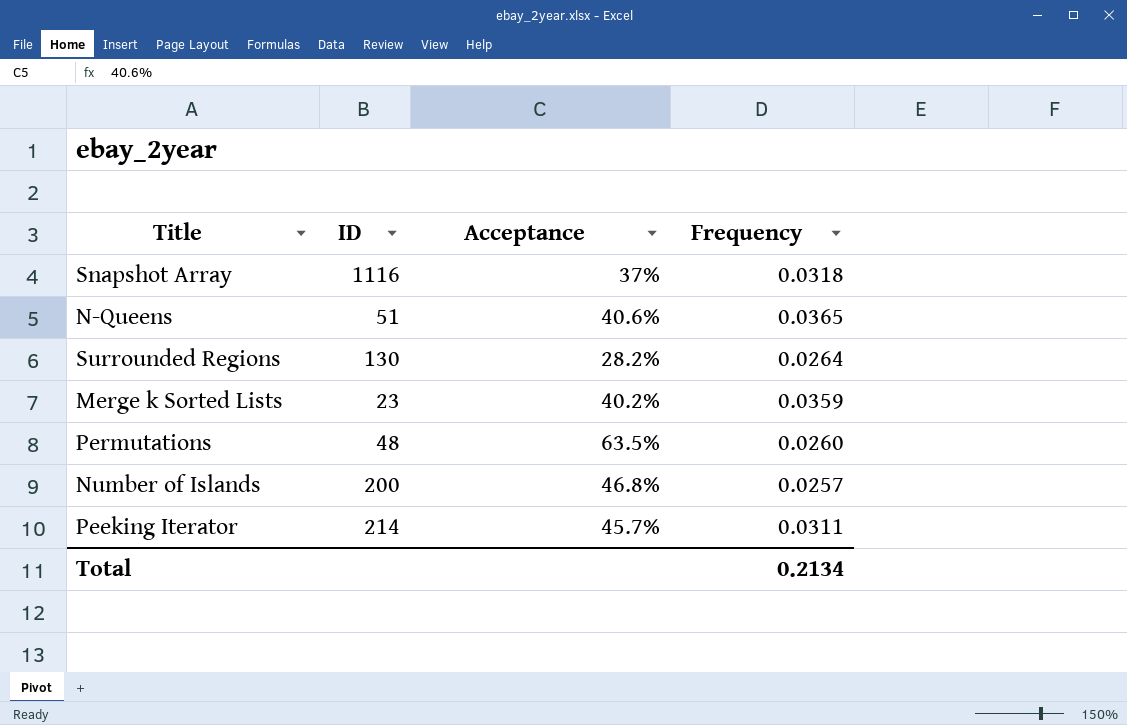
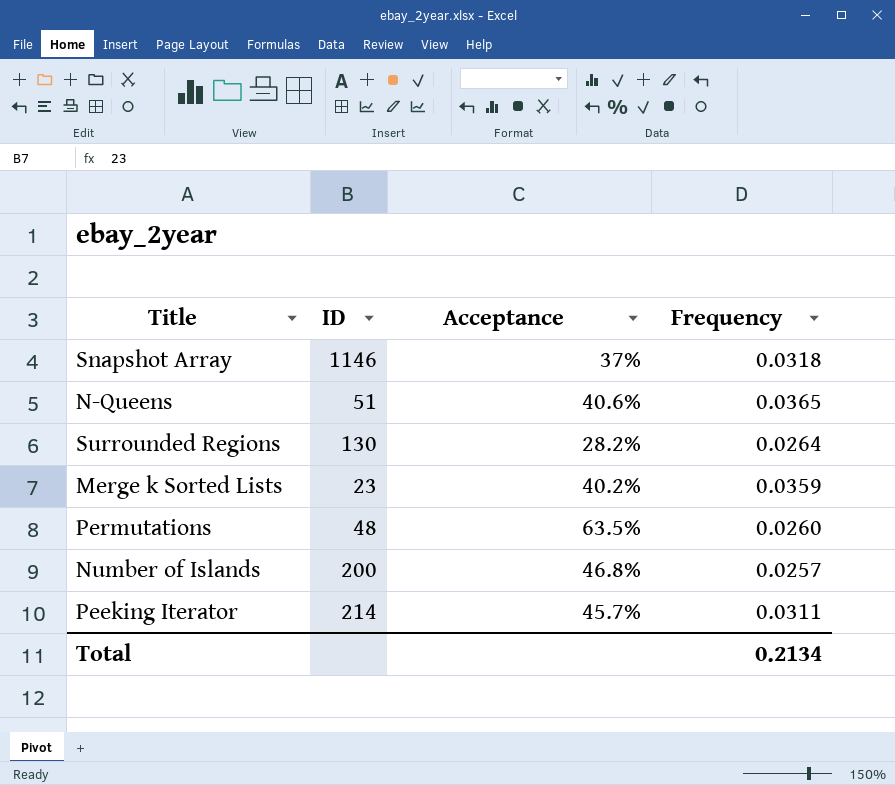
Snapshot Array | ID: 1116 -> 1146

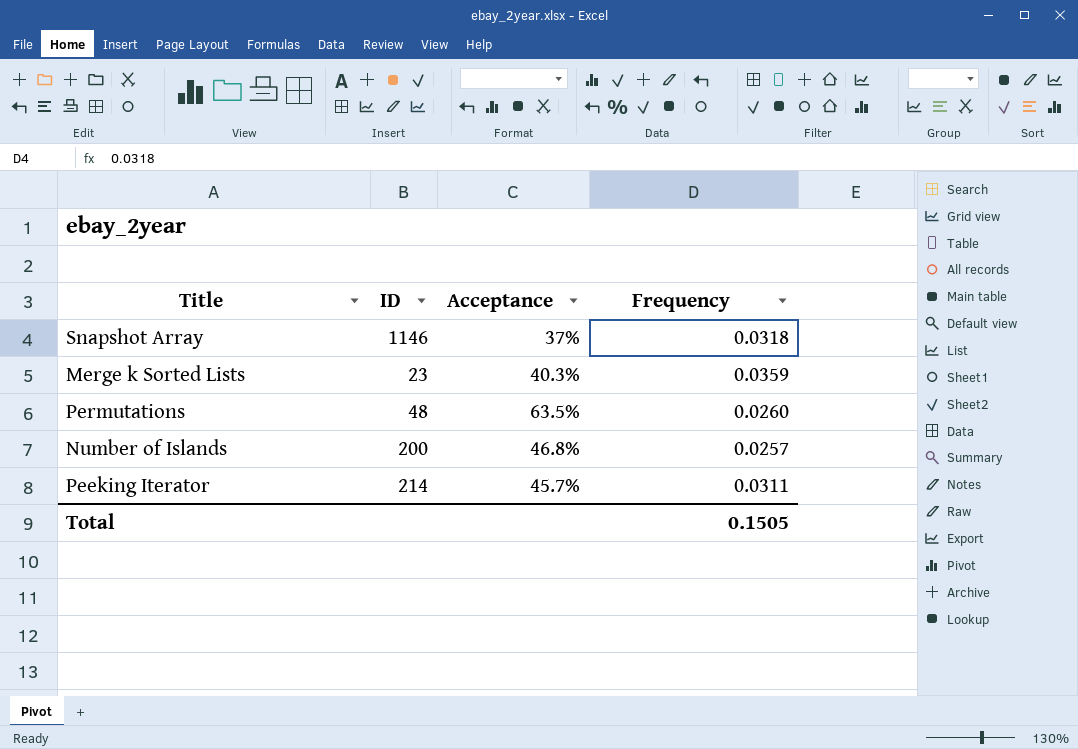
row N-Queens: 51 | 40.6% | 0.0365 -> none
row Surrounded Regions: 130 | 28.2% | 0.0264 -> none
Merge k Sorted Lists | Acceptance: 40.2% -> 40.3%
Total | Frequency: 0.2134 -> 0.1505

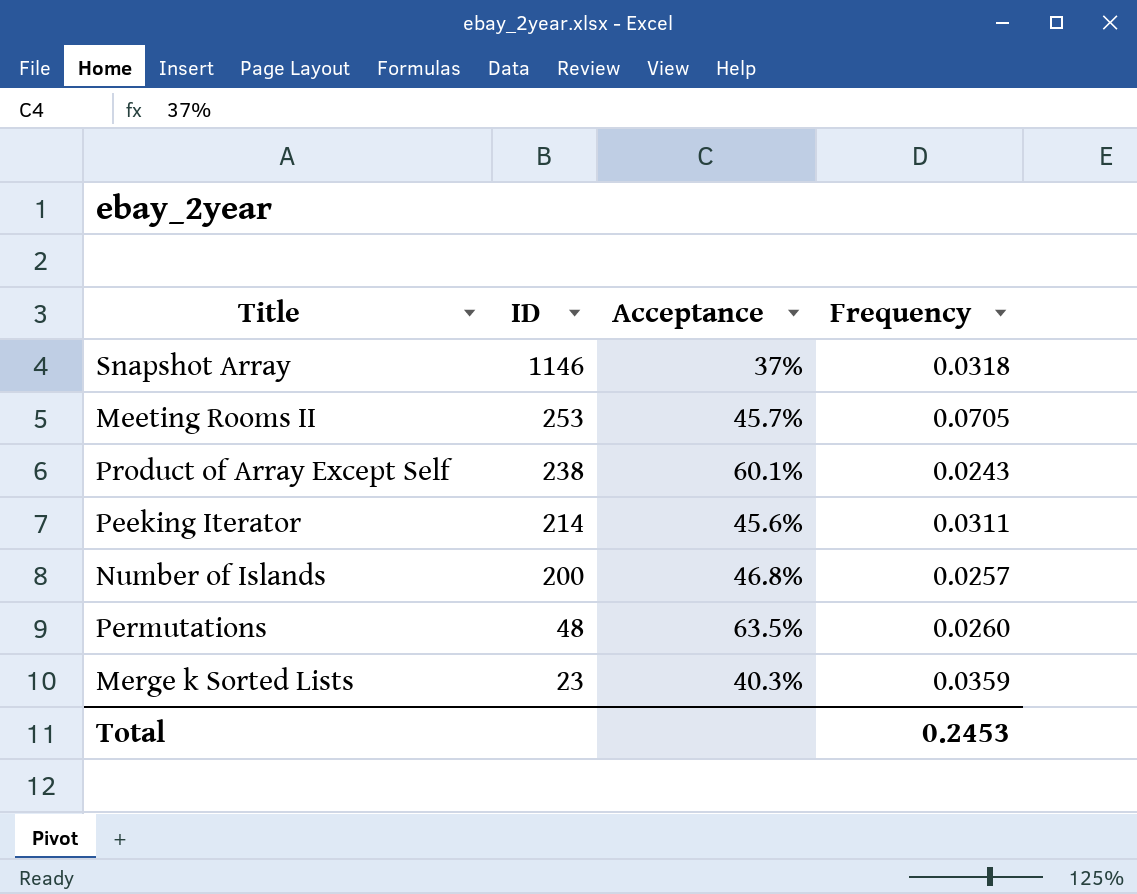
row order: none -> ID descending
row Meeting Rooms II: none -> 253 | 45.7% | 0.0705
row Product of Array Except Self: none -> 238 | 60.1% | 0.0243
Peeking Iterator | Acceptance: 45.7% -> 45.6%
Total | Frequency: 0.1505 -> 0.2453

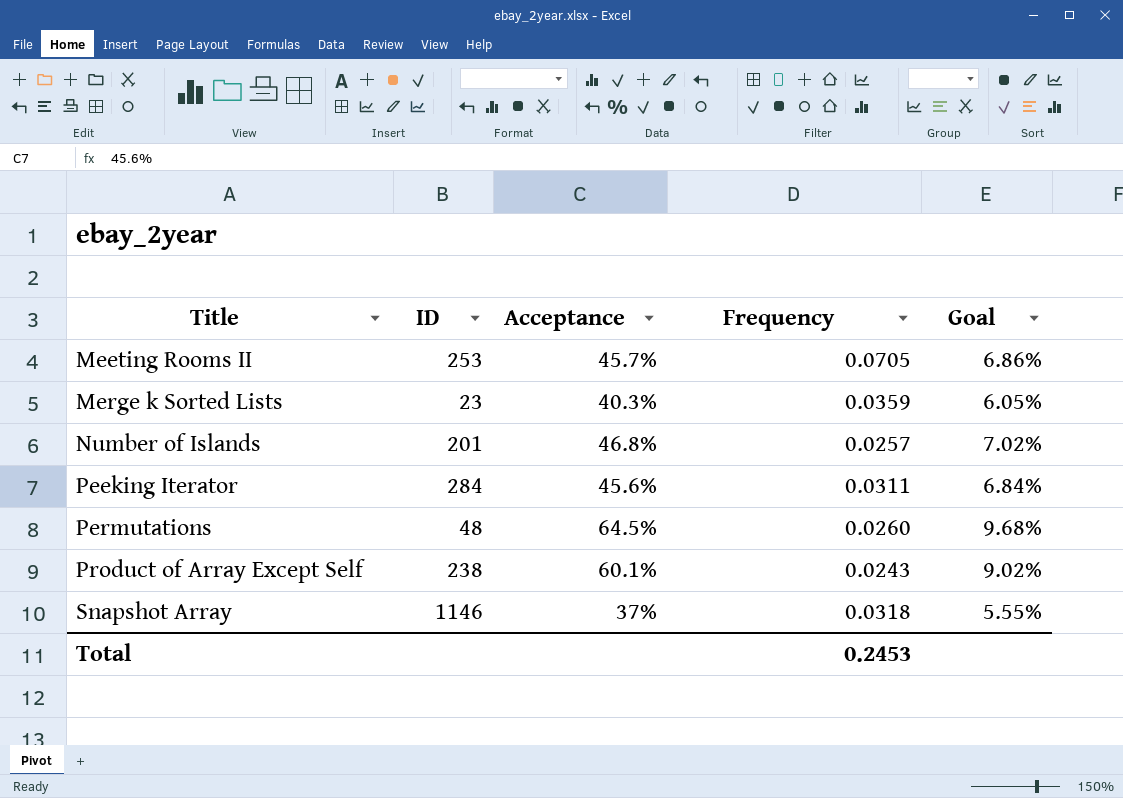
row order: ID descending -> Title ascending
column Goal | formula: none -> [Acceptance] * 0.15
Number of Islands | ID: 200 -> 201
Peeking Iterator | ID: 214 -> 284
Permutations | Acceptance: 63.5% -> 64.5%

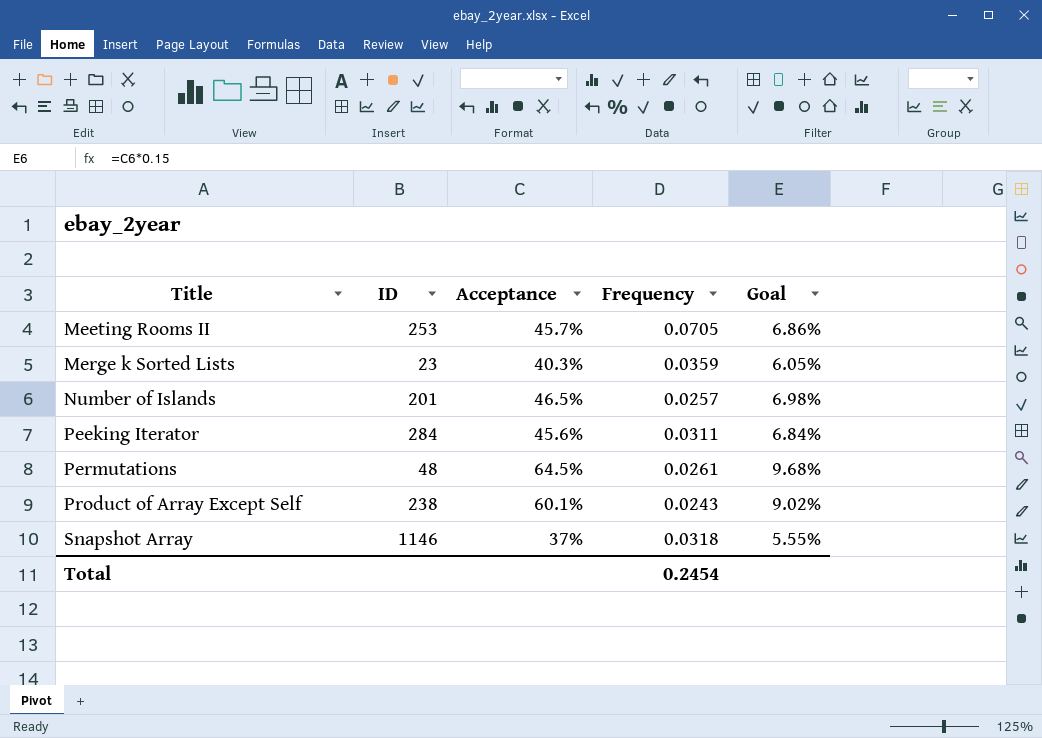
Number of Islands | Acceptance: 46.8% -> 46.5%
Number of Islands | Goal: 7.02% -> 6.98%
Permutations | Frequency: 0.0260 -> 0.0261
Total | Frequency: 0.2453 -> 0.2454

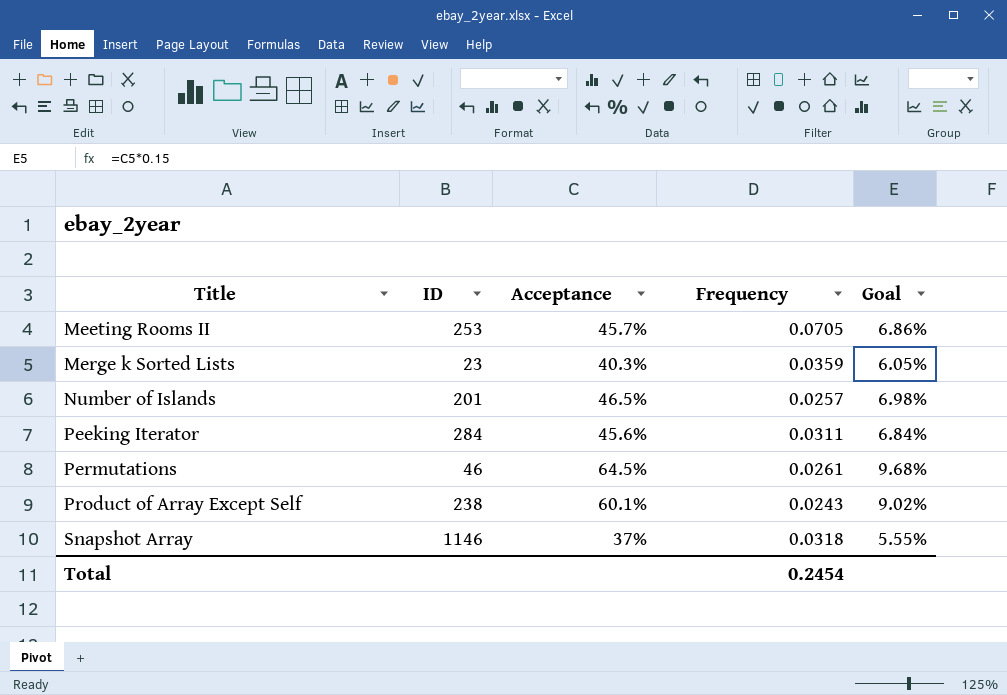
Permutations | ID: 48 -> 46

